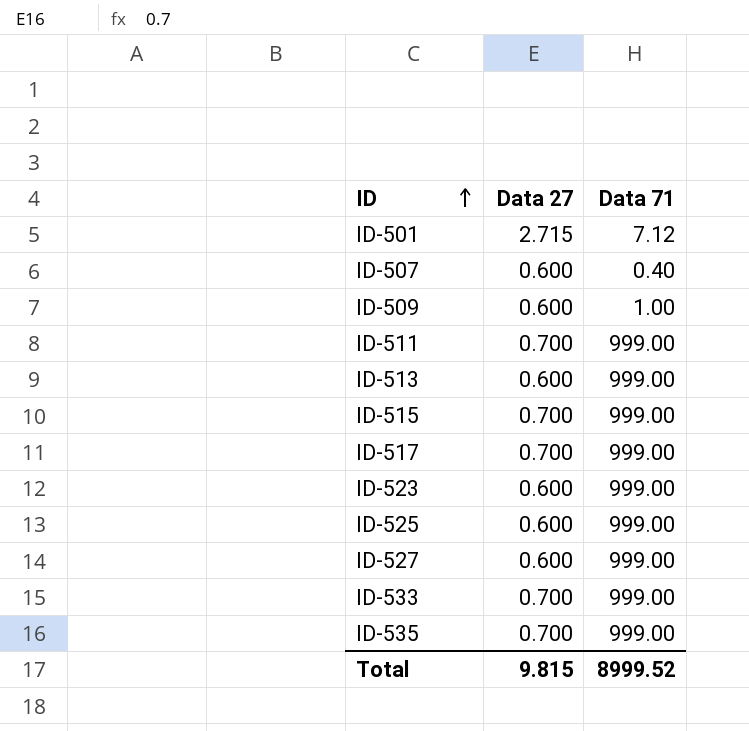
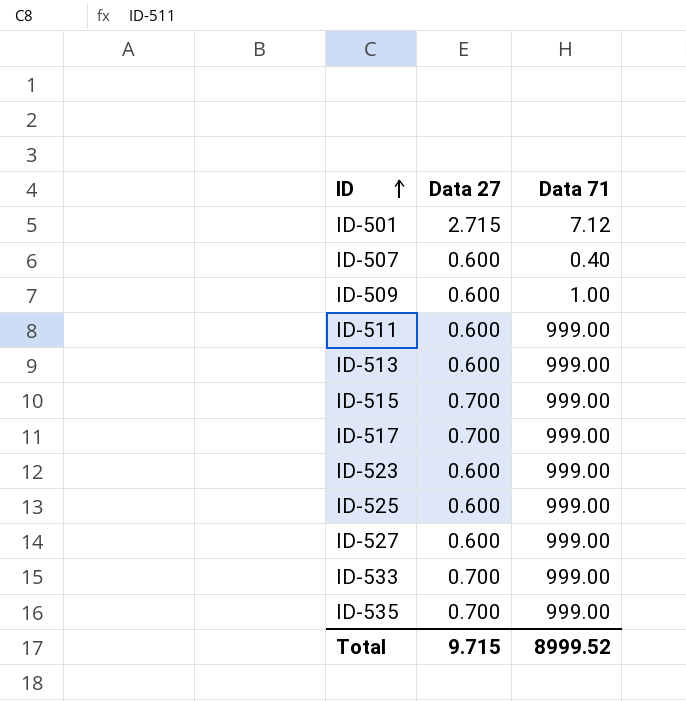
ID-511 | Data 27: 0.700 -> 0.600
Total | Data 27: 9.815 -> 9.715

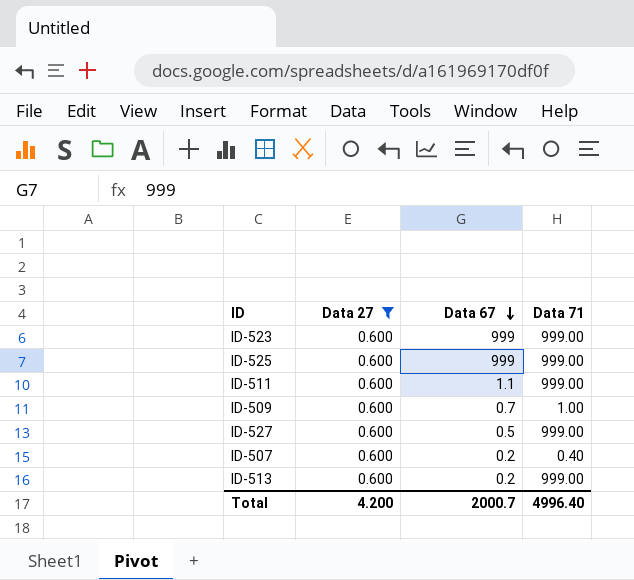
filter: none -> Data 27 = 0.600
row order: ID ascending -> Data 67 descending
column Data 67 | position: none -> 3
Total | Data 27: 9.715 -> 4.200
Total | Data 71: 8999.52 -> 4996.40

